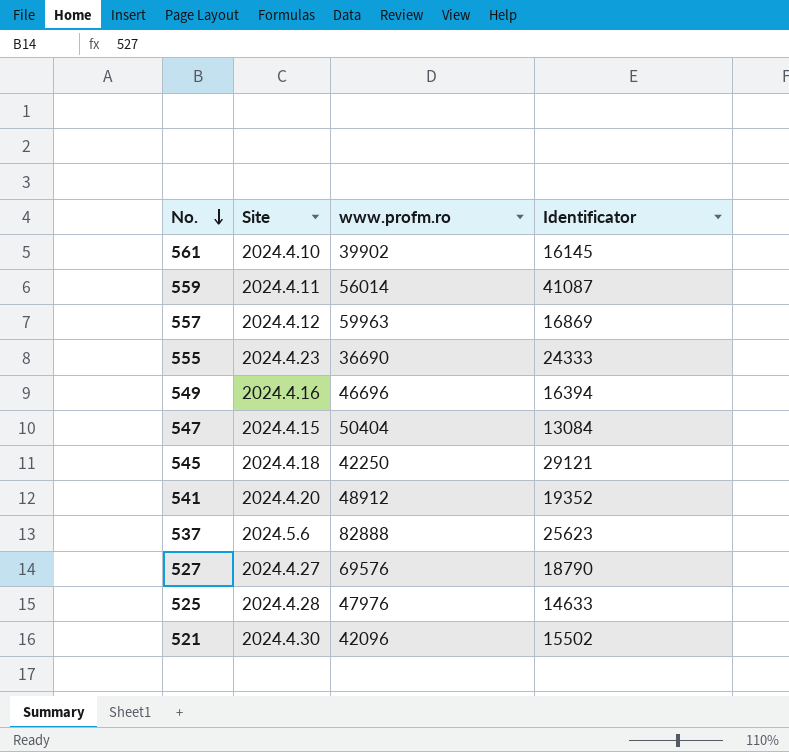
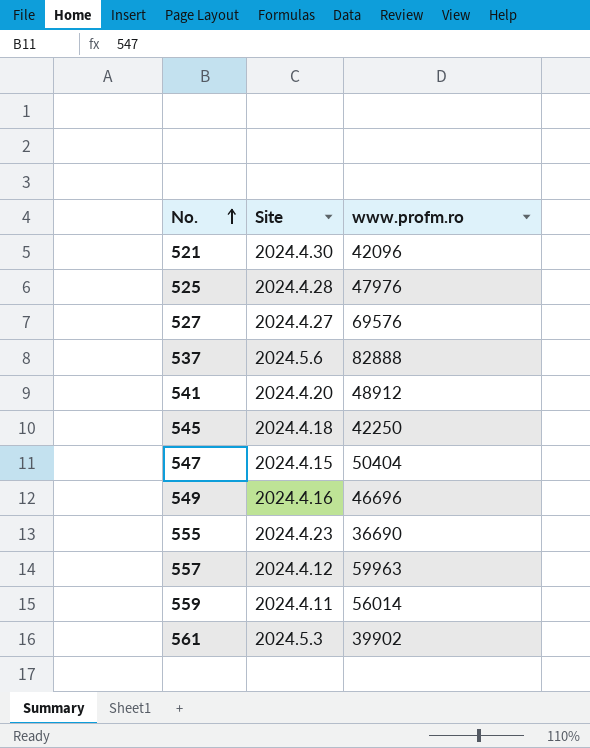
row order: No. descending -> No. ascending
column Identificator | position: 4 -> none
561 | Site: 2024.4.10 -> 2024.5.3

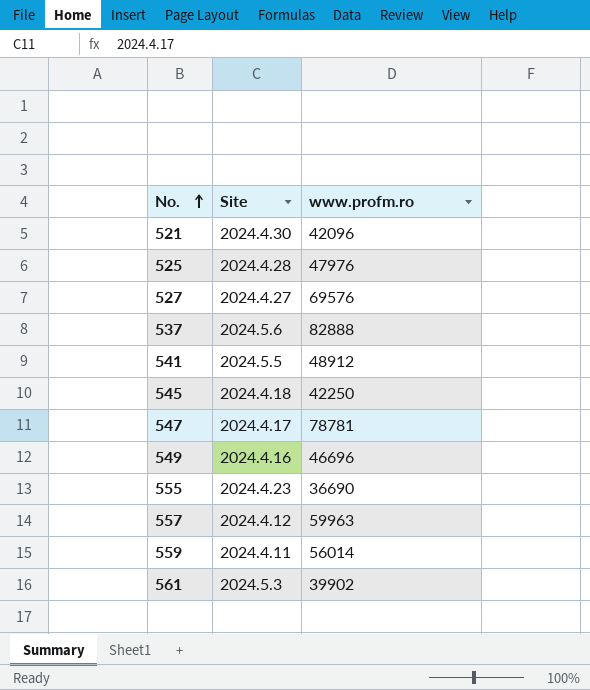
541 | Site: 2024.4.20 -> 2024.5.5
547 | Site: 2024.4.15 -> 2024.4.17
547 | www.profm.ro: 50404 -> 78781

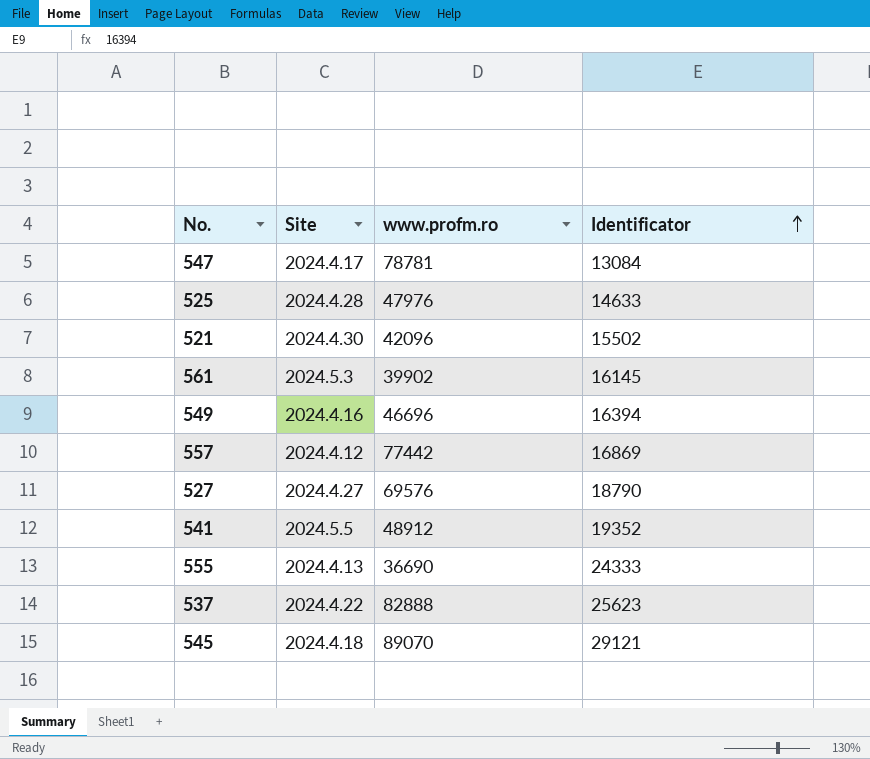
row order: No. ascending -> Identificator ascending
column Identificator | position: none -> 4
row 559: 2024.4.11 | 56014 -> none
557 | www.profm.ro: 59963 -> 77442
555 | Site: 2024.4.23 -> 2024.4.13
537 | Site: 2024.5.6 -> 2024.4.22
545 | www.profm.ro: 42250 -> 89070

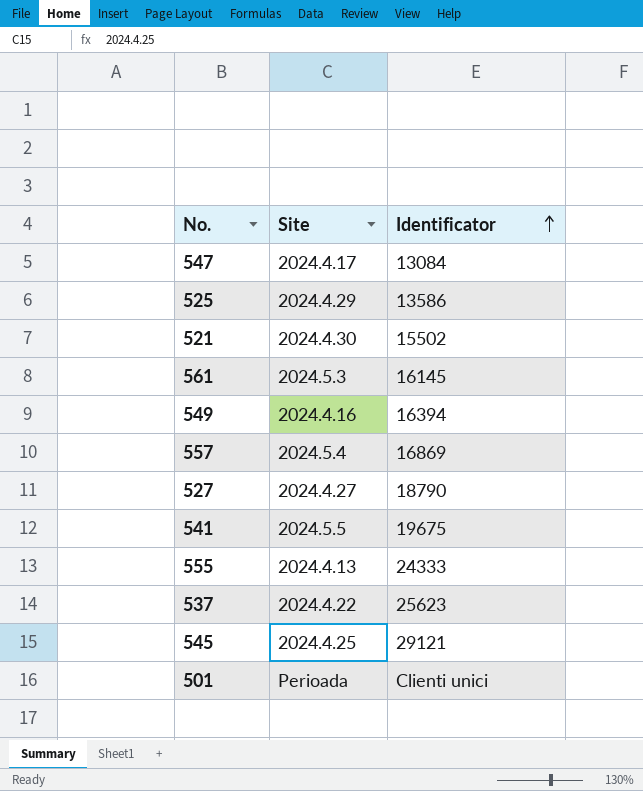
column www.profm.ro | position: 3 -> none
525 | Site: 2024.4.28 -> 2024.4.29
525 | Identificator: 14633 -> 13586
557 | Site: 2024.4.12 -> 2024.5.4
541 | Identificator: 19352 -> 19675
545 | Site: 2024.4.18 -> 2024.4.25
row 501: none -> Perioada | Clienti unici

